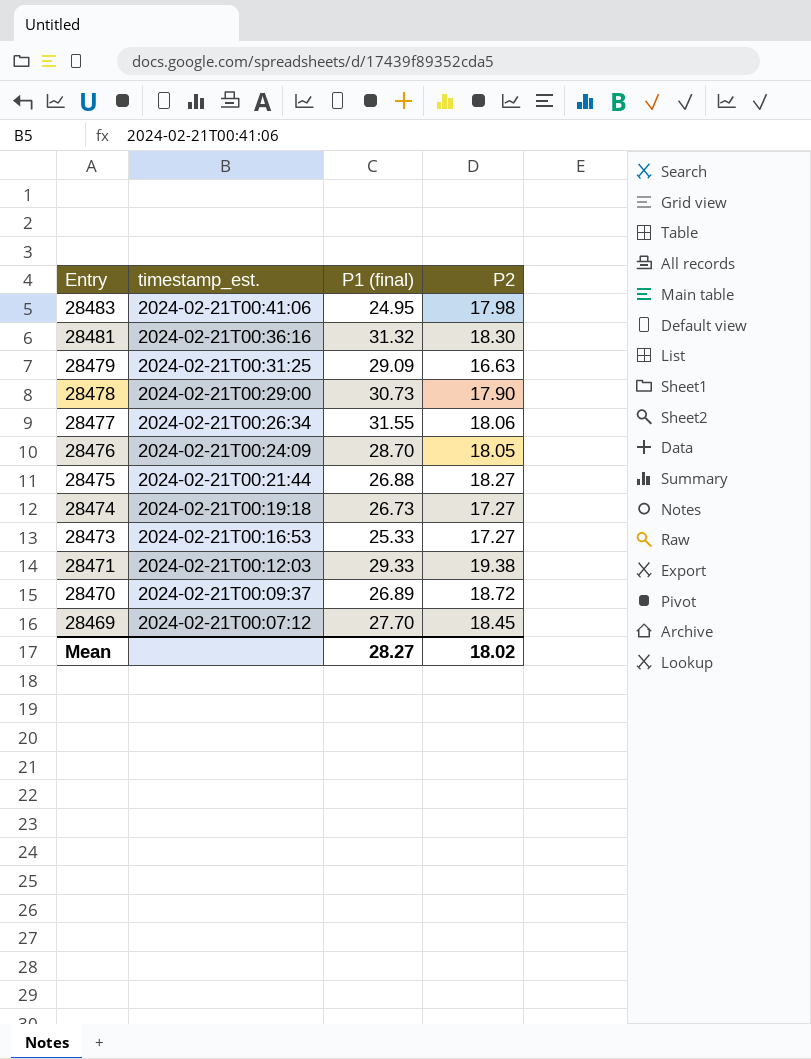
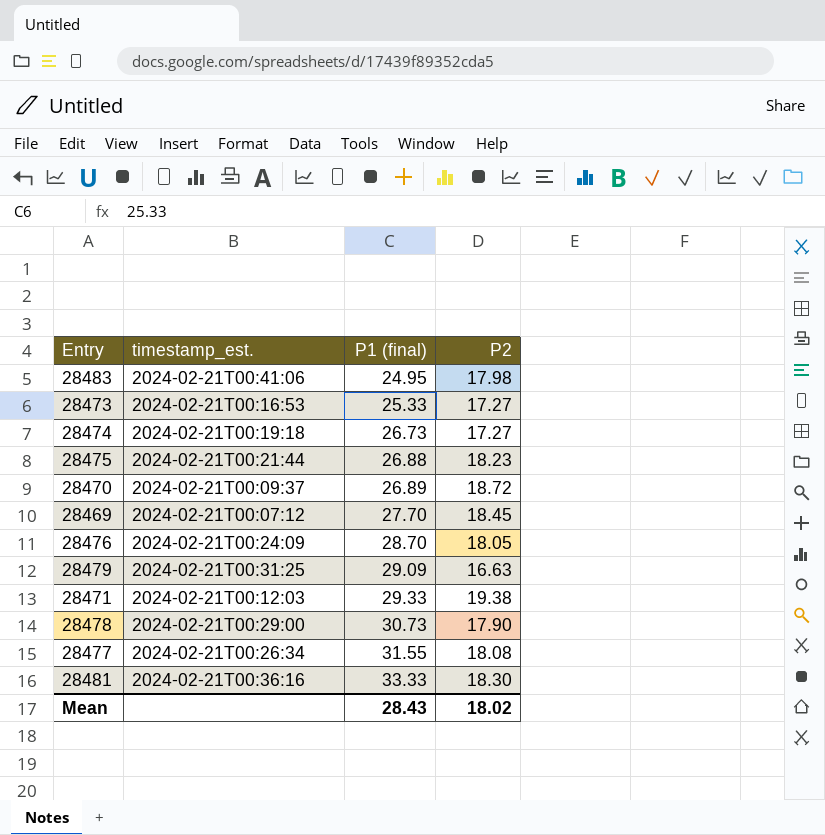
row order: Entry descending -> P1 (final) ascending
28475 | P2: 18.27 -> 18.23
28477 | P2: 18.06 -> 18.08
28481 | P1 (final): 31.32 -> 33.33
Mean | P1 (final): 28.27 -> 28.43

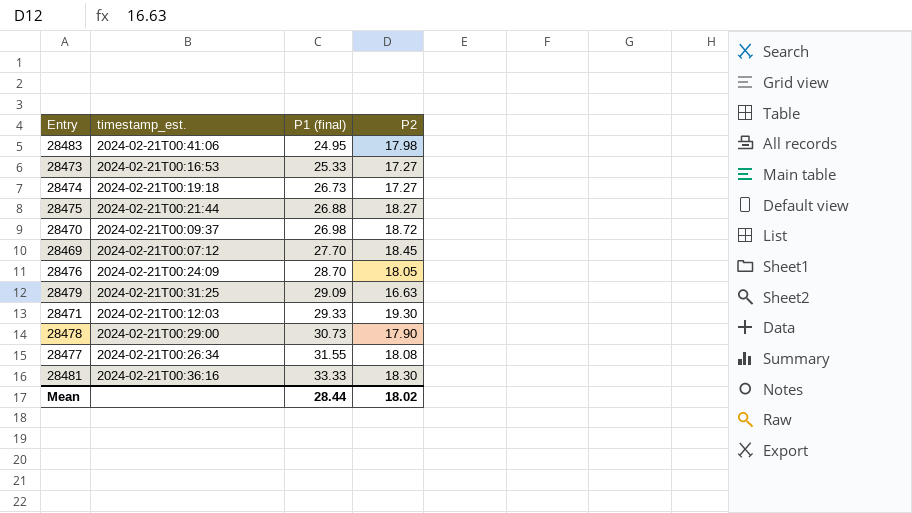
28475 | P2: 18.23 -> 18.27
28470 | P1 (final): 26.89 -> 26.98
28471 | P2: 19.38 -> 19.30
Mean | P1 (final): 28.43 -> 28.44

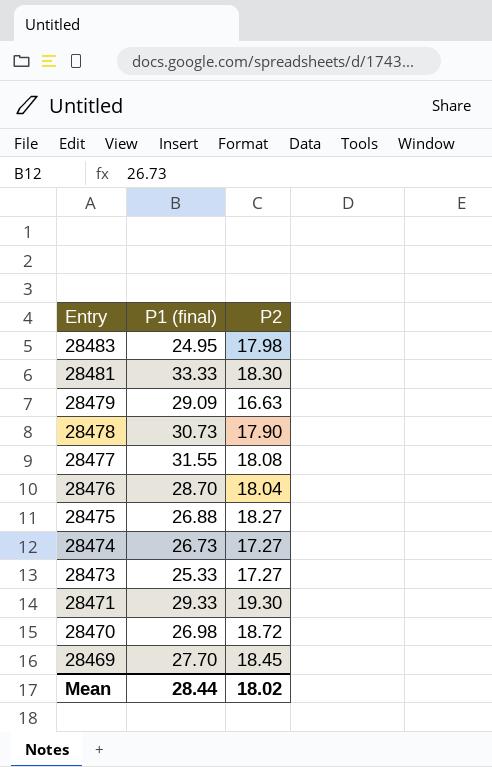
row order: P1 (final) ascending -> Entry descending
column timestamp_est. | position: 2 -> none
28476 | P2: 18.05 -> 18.04

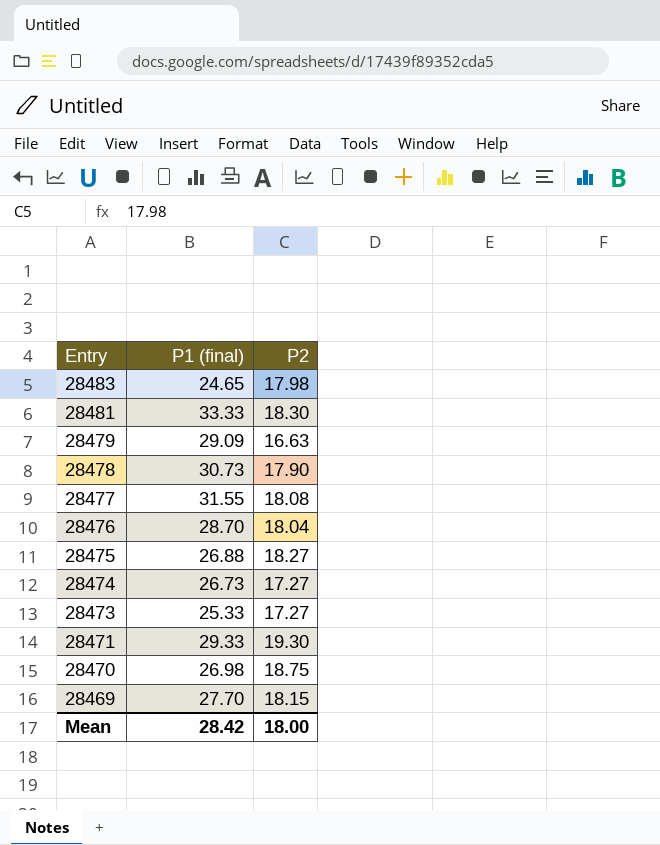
28483 | P1 (final): 24.95 -> 24.65
28470 | P2: 18.72 -> 18.75
28469 | P2: 18.45 -> 18.15
Mean | P1 (final): 28.44 -> 28.42
Mean | P2: 18.02 -> 18.00

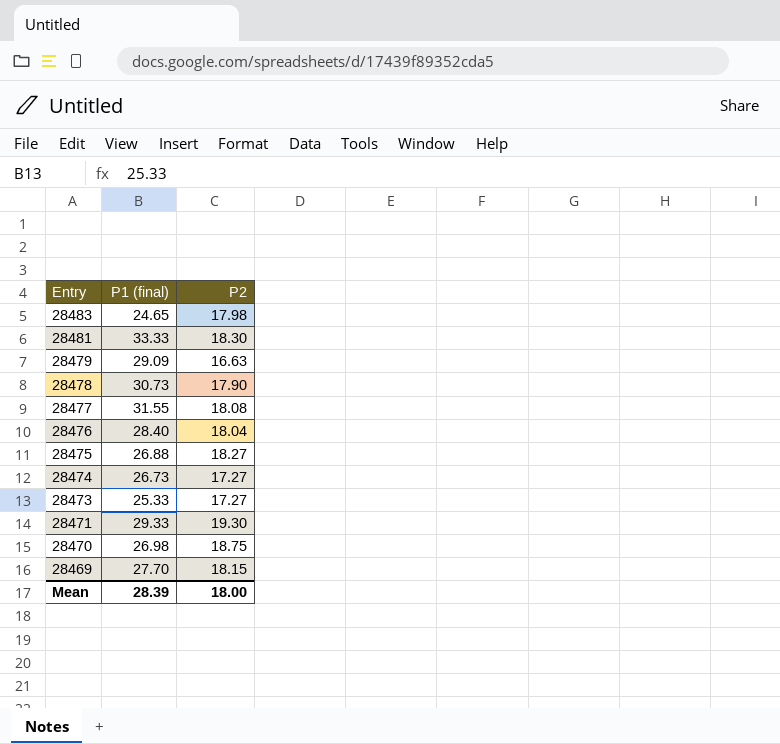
28476 | P1 (final): 28.70 -> 28.40
Mean | P1 (final): 28.42 -> 28.39

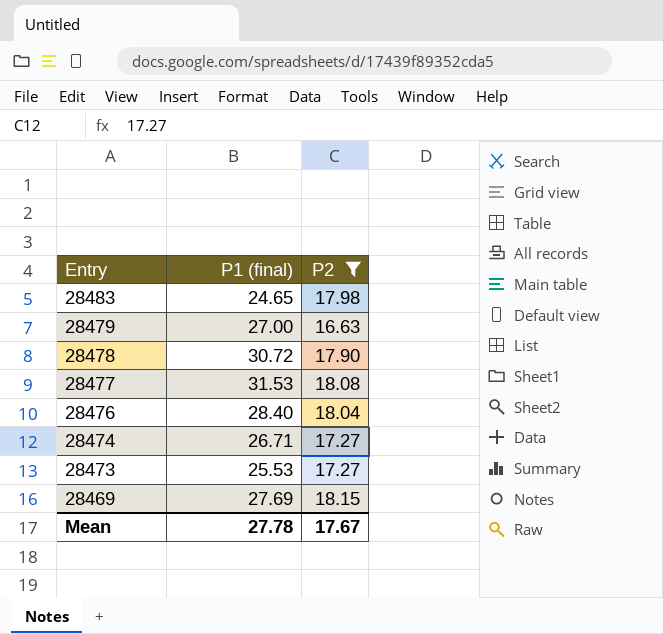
filter: none -> P2 <= 18.15
28479 | P1 (final): 29.09 -> 27.00
28478 | P1 (final): 30.73 -> 30.72
28477 | P1 (final): 31.55 -> 31.53
28474 | P1 (final): 26.73 -> 26.71
28473 | P1 (final): 25.33 -> 25.53
28469 | P1 (final): 27.70 -> 27.69
Mean | P1 (final): 28.39 -> 27.78
Mean | P2: 18.00 -> 17.67

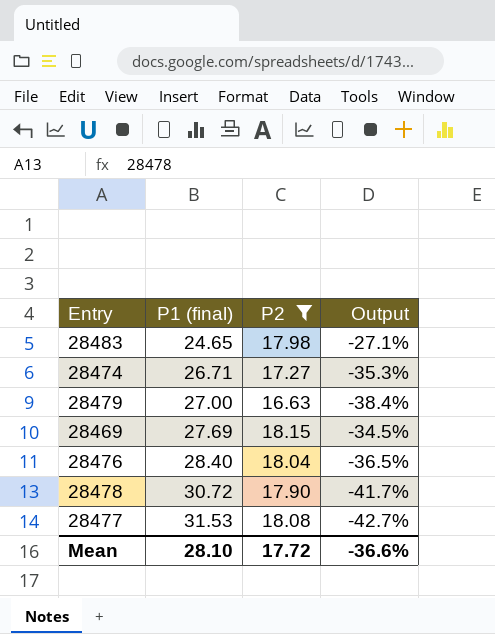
row order: Entry descending -> P1 (final) ascending
column Output | formula: none -> ([P2] - [P1 (final)]) / [P1 (final)]
row 28473: 25.53 | 17.27 -> none
Mean | P1 (final): 27.78 -> 28.10
Mean | P2: 17.67 -> 17.72

